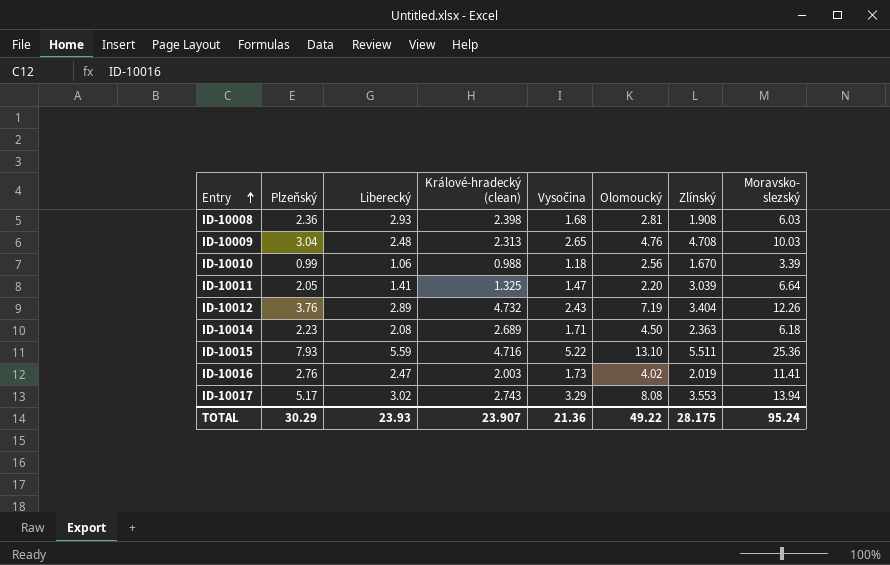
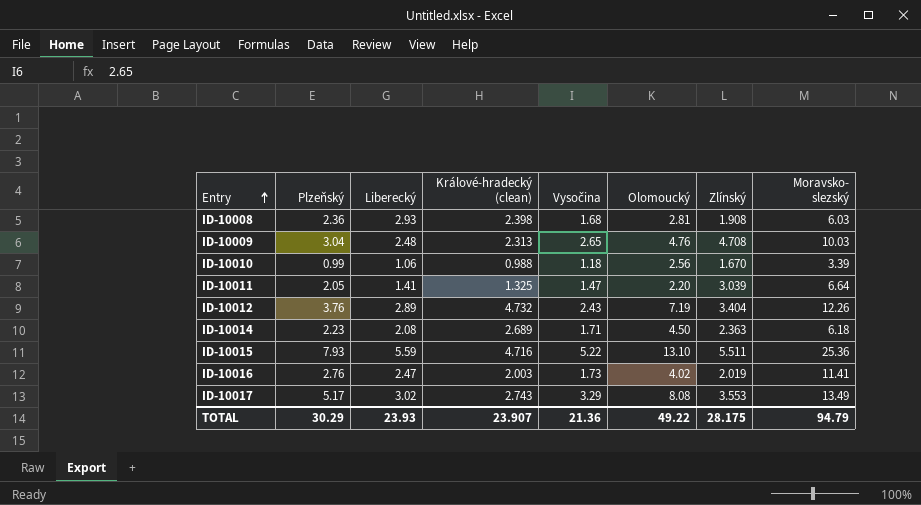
ID-10017 | Moravsko- slezský: 13.94 -> 13.49
TOTAL | Moravsko- slezský: 95.24 -> 94.79

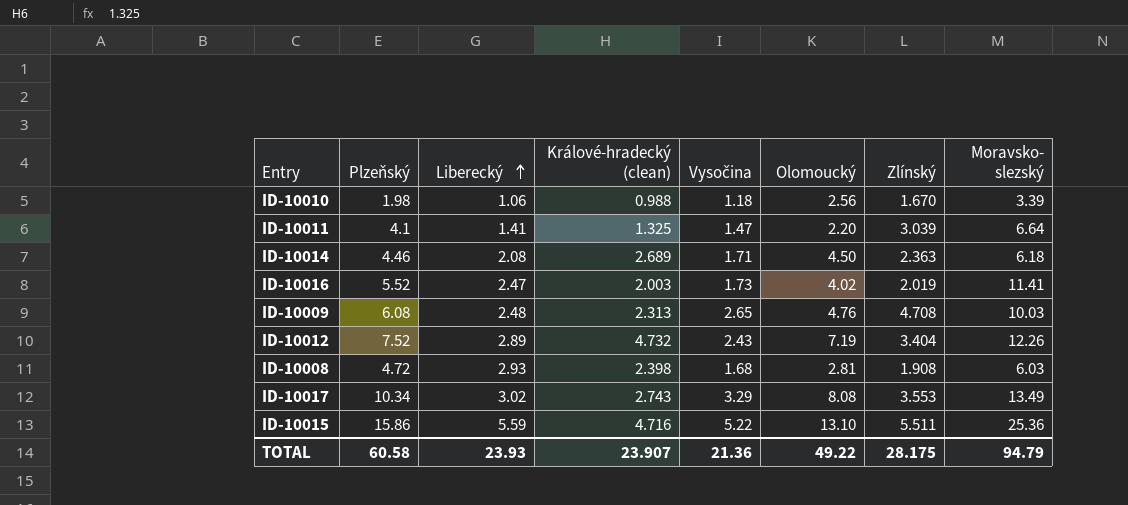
row order: Entry ascending -> Liberecký ascending
ID-10010 | Plzeňský: 0.99 -> 1.98
ID-10011 | Plzeňský: 2.05 -> 4.1
ID-10014 | Plzeňský: 2.23 -> 4.46
ID-10016 | Plzeňský: 2.76 -> 5.52
ID-10009 | Plzeňský: 3.04 -> 6.08
ID-10012 | Plzeňský: 3.76 -> 7.52
ID-10008 | Plzeňský: 2.36 -> 4.72
ID-10017 | Plzeňský: 5.17 -> 10.34
ID-10015 | Plzeňský: 7.93 -> 15.86
TOTAL | Plzeňský: 30.29 -> 60.58

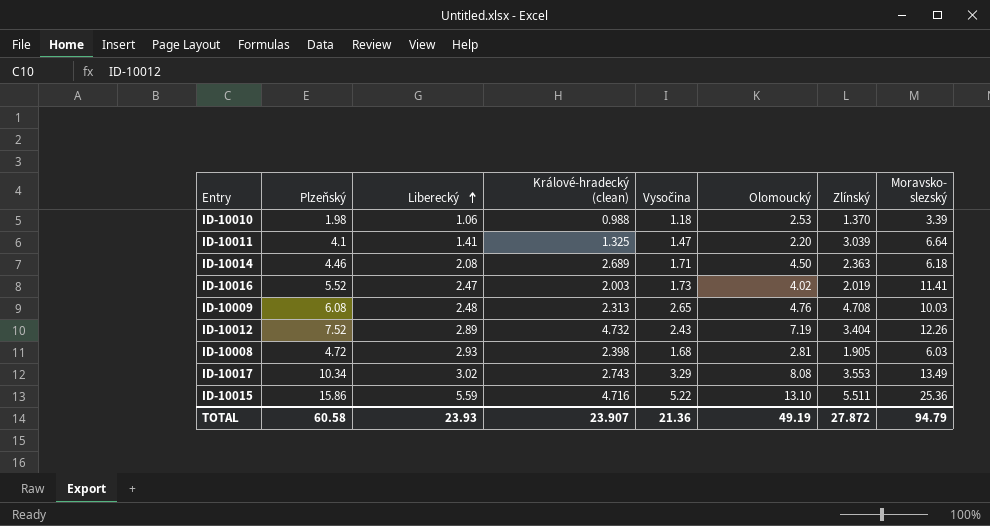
ID-10010 | Olomoucký: 2.56 -> 2.53
ID-10010 | Zlínský: 1.670 -> 1.370
ID-10008 | Zlínský: 1.908 -> 1.905
TOTAL | Olomoucký: 49.22 -> 49.19
TOTAL | Zlínský: 28.175 -> 27.872

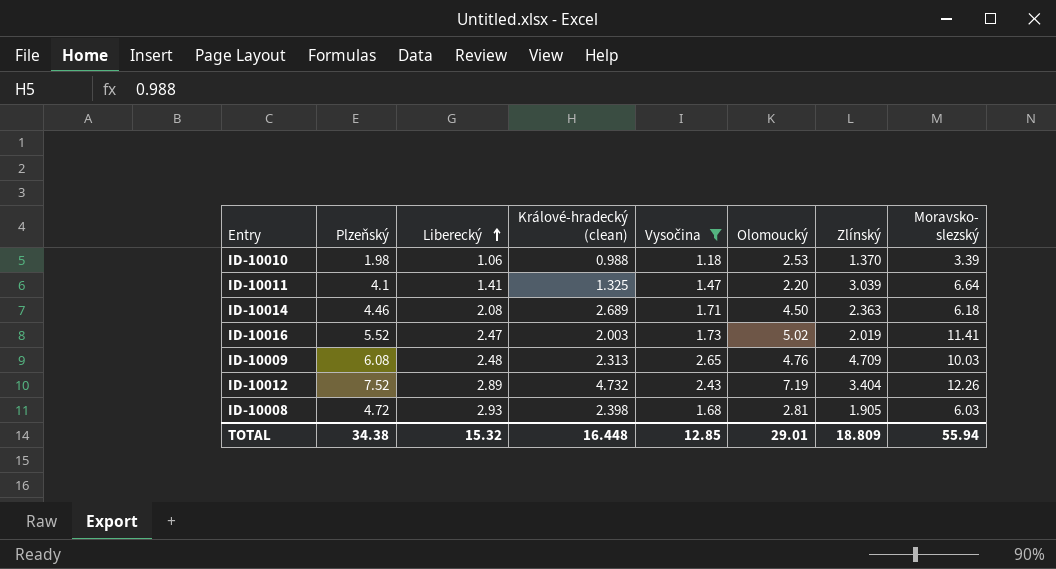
filter: none -> Vysočina <= 2.65
ID-10016 | Olomoucký: 4.02 -> 5.02
ID-10009 | Zlínský: 4.708 -> 4.709
TOTAL | Plzeňský: 60.58 -> 34.38
TOTAL | Liberecký: 23.93 -> 15.32
TOTAL | Králové-hradecký (clean): 23.907 -> 16.448
TOTAL | Vysočina: 21.36 -> 12.85
TOTAL | Olomoucký: 49.19 -> 29.01
TOTAL | Zlínský: 27.872 -> 18.809
TOTAL | Moravsko- slezský: 94.79 -> 55.94

